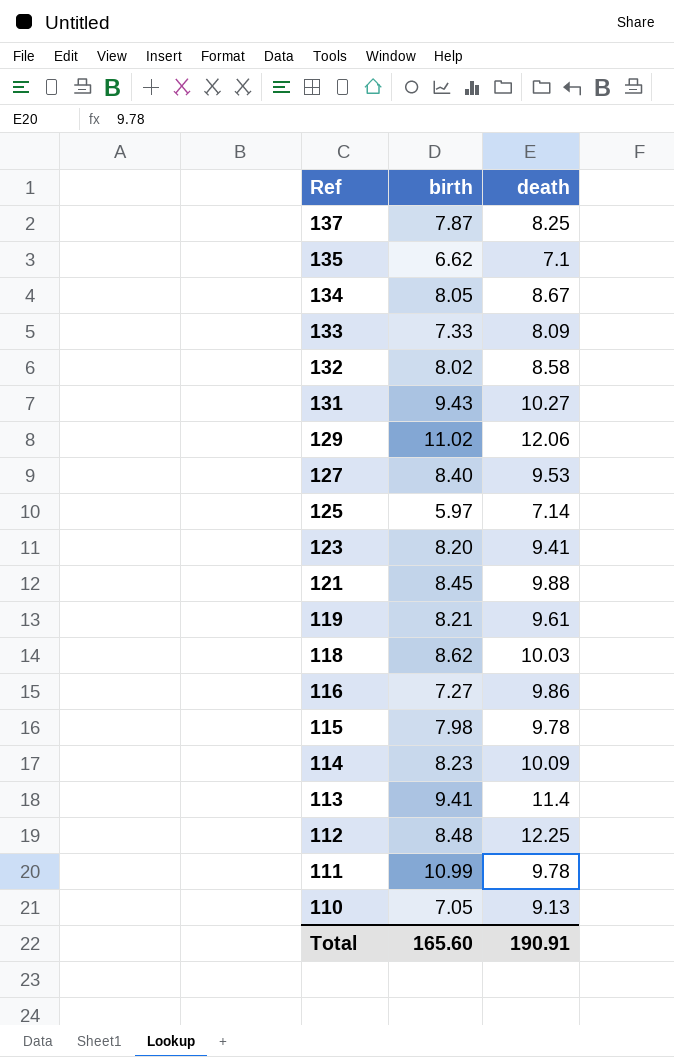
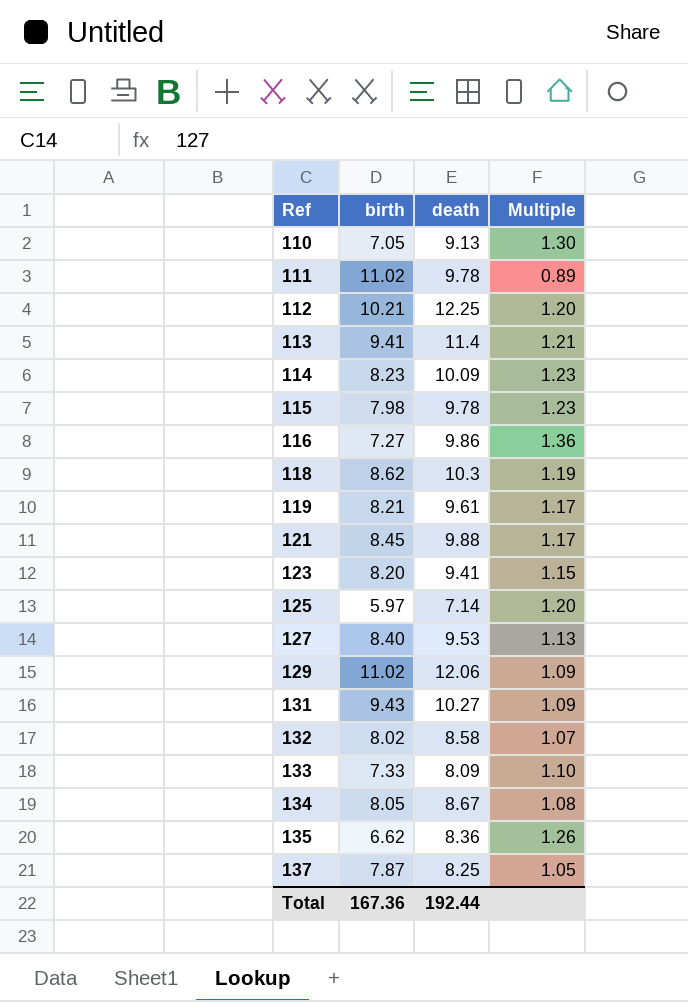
row order: Ref descending -> Ref ascending
column Multiple | formula: none -> [death] / [birth]
111 | birth: 10.99 -> 11.02
112 | birth: 8.48 -> 10.21
118 | death: 10.03 -> 10.3
135 | death: 7.1 -> 8.36
Total | birth: 165.60 -> 167.36
Total | death: 190.91 -> 192.44

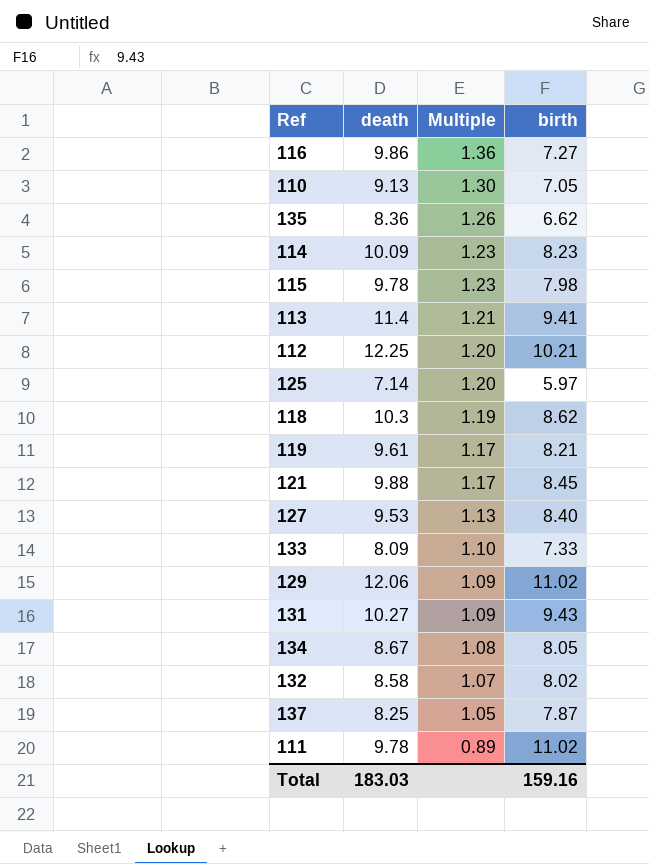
row order: Ref ascending -> Multiple descending
column birth | position: 2 -> 4
row 123: 8.20 | 9.41 | 1.15 -> none
Total | death: 192.44 -> 183.03
Total | birth: 167.36 -> 159.16

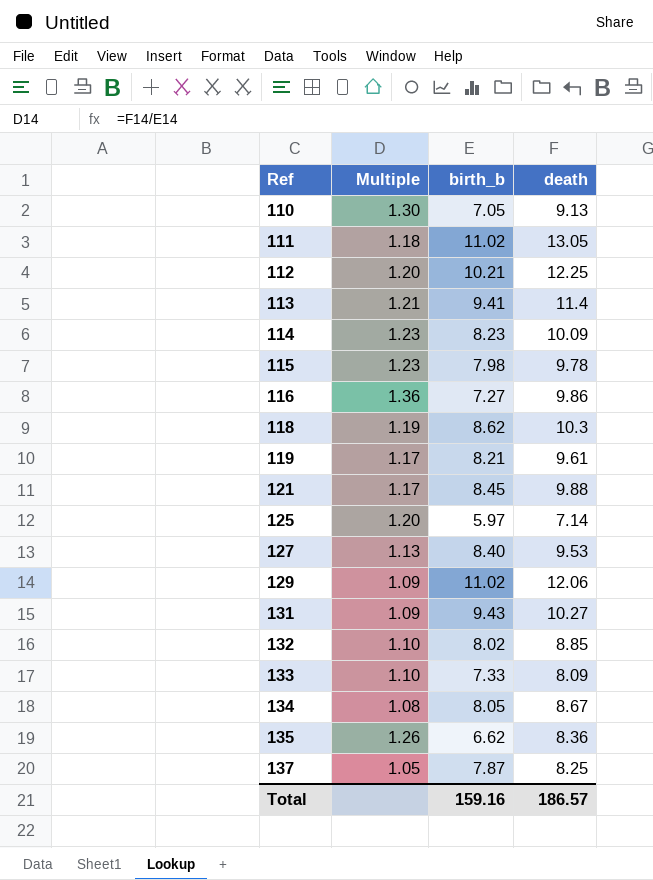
row order: Multiple descending -> Ref ascending
column name: birth -> birth_b
column death | position: 2 -> 4
111 | Multiple: 0.89 -> 1.18
111 | death: 9.78 -> 13.05
132 | Multiple: 1.07 -> 1.10
132 | death: 8.58 -> 8.85
Total | death: 183.03 -> 186.57

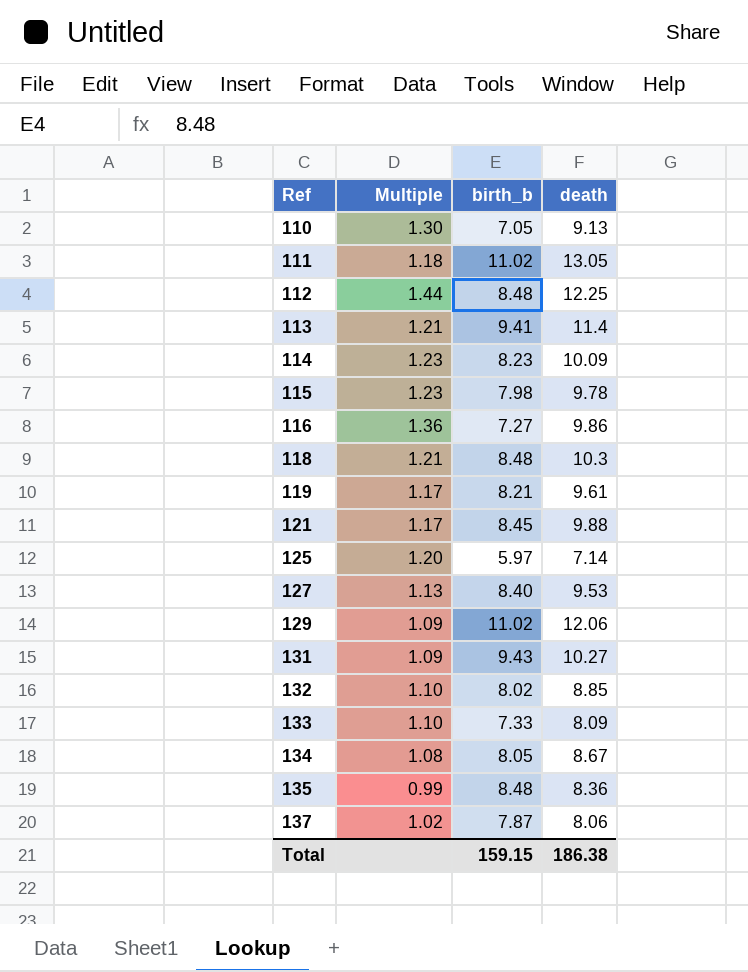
112 | Multiple: 1.20 -> 1.44
112 | birth_b: 10.21 -> 8.48
118 | Multiple: 1.19 -> 1.21
118 | birth_b: 8.62 -> 8.48
135 | Multiple: 1.26 -> 0.99
135 | birth_b: 6.62 -> 8.48
137 | Multiple: 1.05 -> 1.02
137 | death: 8.25 -> 8.06
Total | birth_b: 159.16 -> 159.15
Total | death: 186.57 -> 186.38

